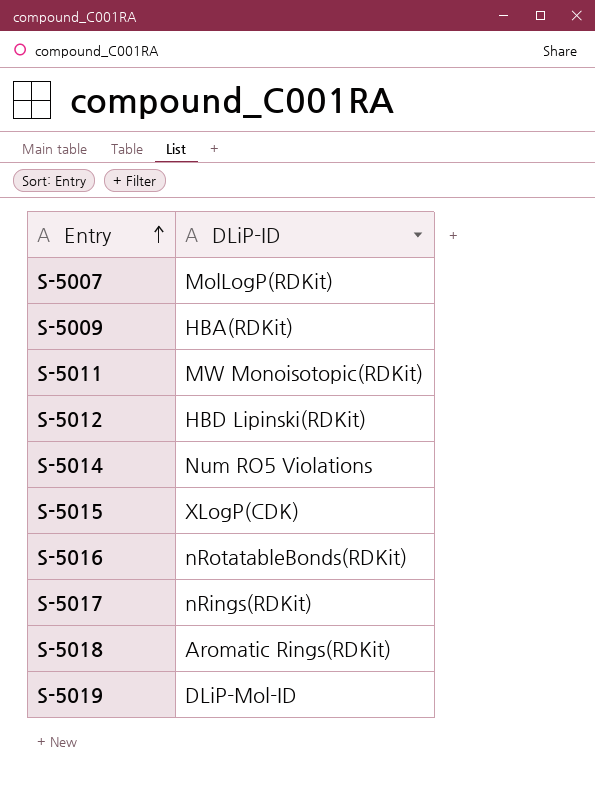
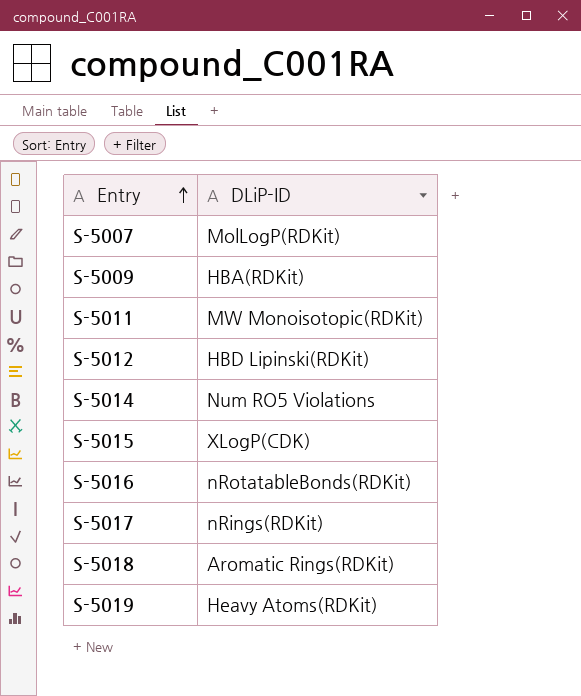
S-5019 | DLiP-ID: DLiP-Mol-ID -> Heavy Atoms(RDKit)

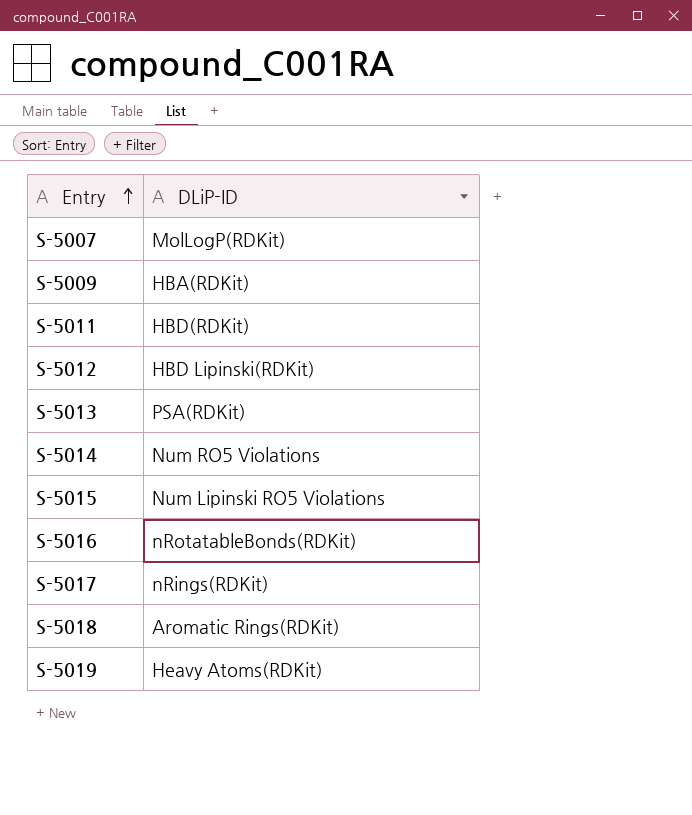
S-5011 | DLiP-ID: MW Monoisotopic(RDKit) -> HBD(RDKit)
row S-5013: none -> PSA(RDKit)
S-5015 | DLiP-ID: XLogP(CDK) -> Num Lipinski RO5 Violations

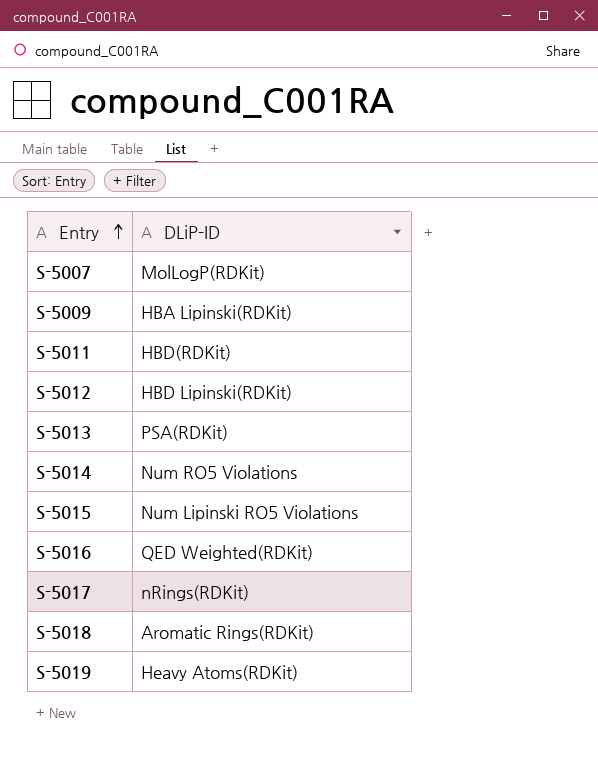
S-5009 | DLiP-ID: HBA(RDKit) -> HBA Lipinski(RDKit)
S-5016 | DLiP-ID: nRotatableBonds(RDKit) -> QED Weighted(RDKit)

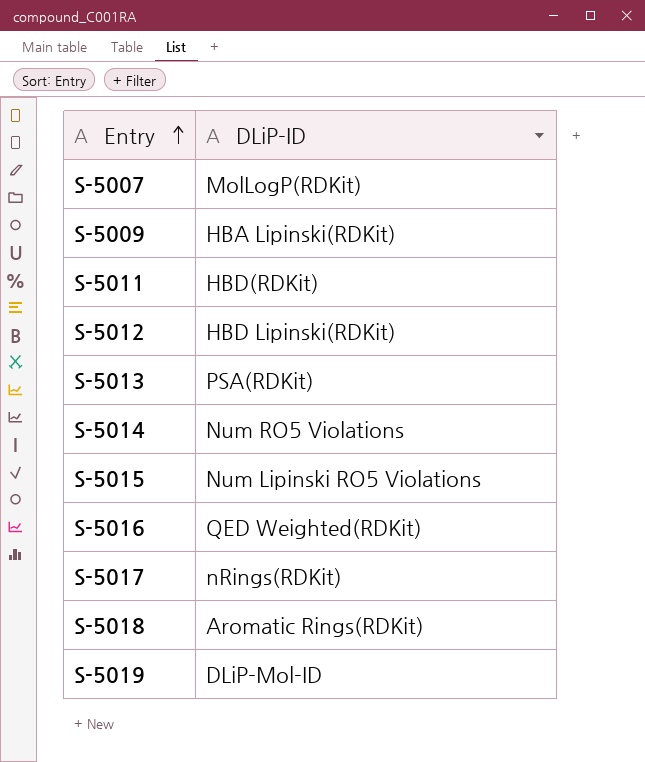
S-5019 | DLiP-ID: Heavy Atoms(RDKit) -> DLiP-Mol-ID

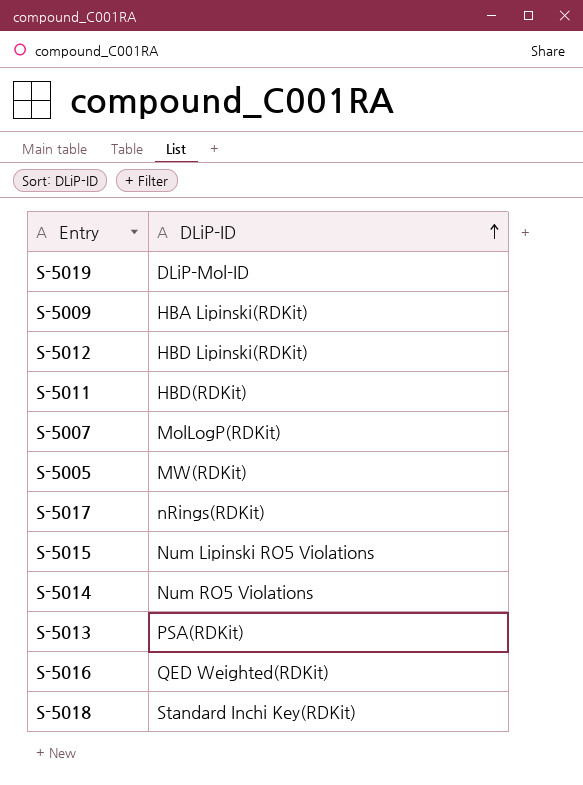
row order: Entry ascending -> DLiP-ID ascending
row S-5005: none -> MW(RDKit)
S-5018 | DLiP-ID: Aromatic Rings(RDKit) -> Standard Inchi Key(RDKit)

